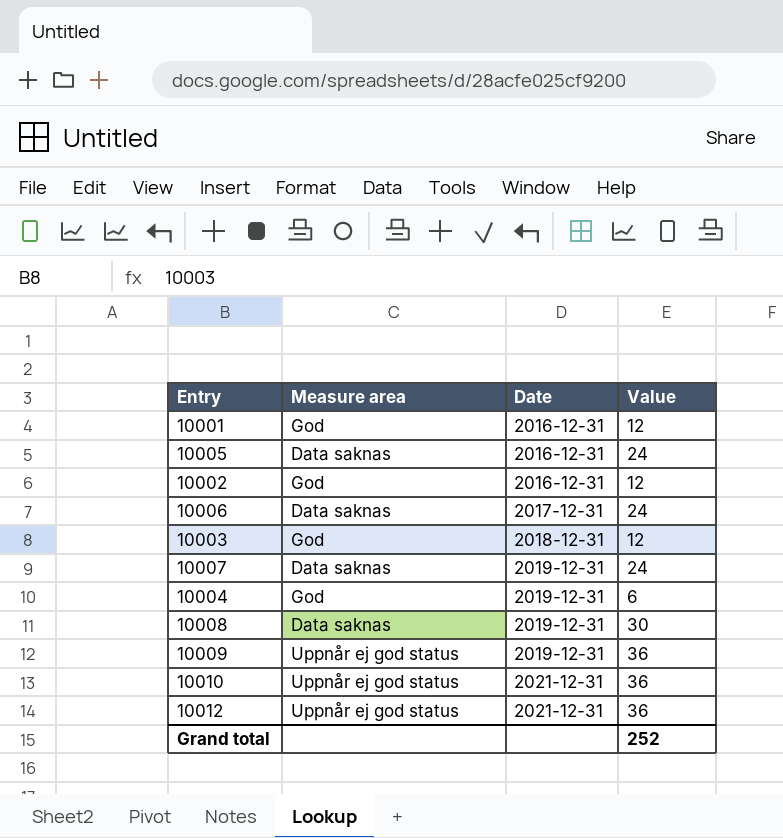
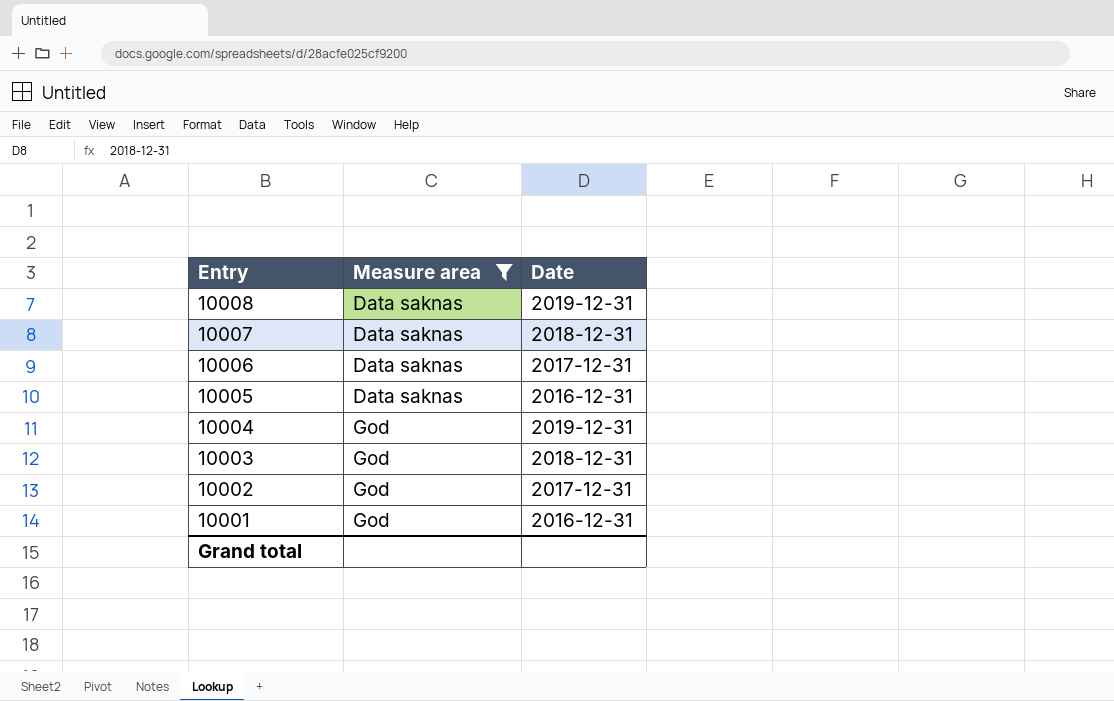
filter: none -> Measure area != Uppnår ej god status
row order: Date ascending -> Entry descending
column Value | position: 4 -> none
10007 | Date: 2019-12-31 -> 2018-12-31
10002 | Date: 2016-12-31 -> 2017-12-31

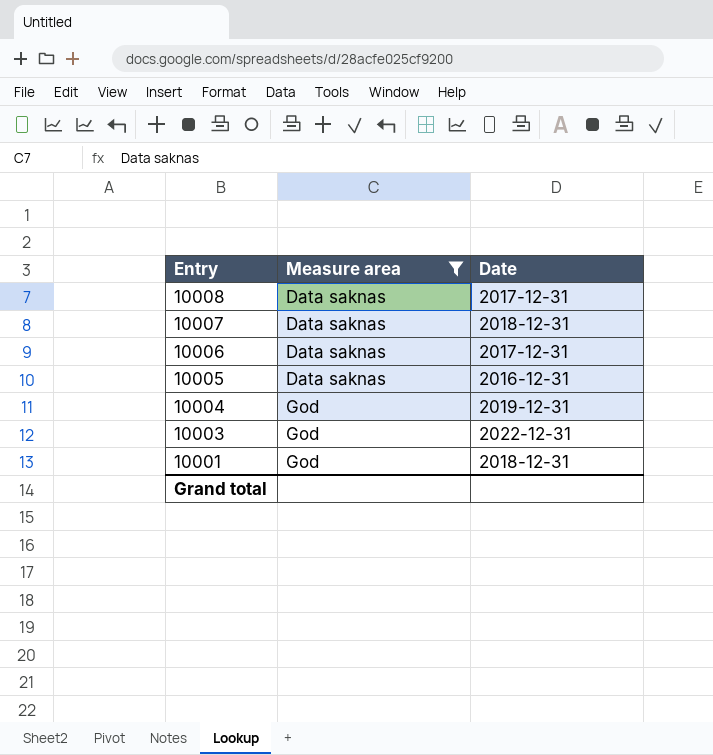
row 10002: God | 2017-12-31 -> none
10008 | Date: 2019-12-31 -> 2017-12-31
10003 | Date: 2018-12-31 -> 2022-12-31
10001 | Date: 2016-12-31 -> 2018-12-31

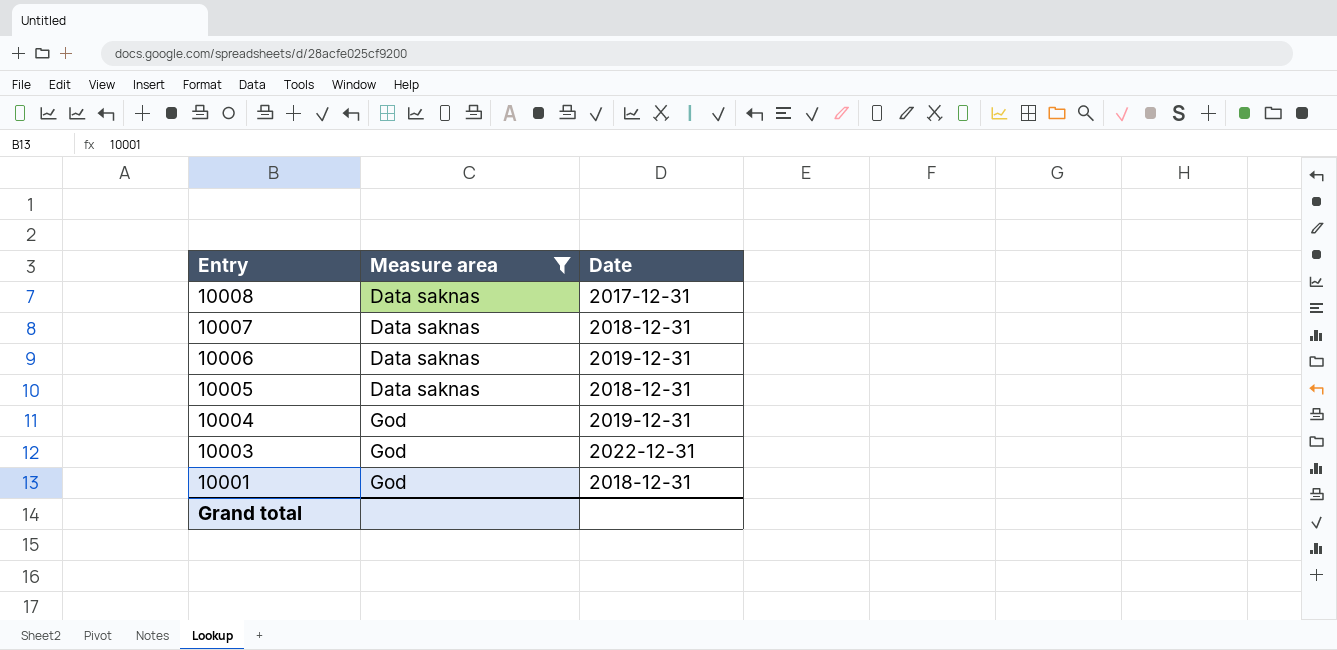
10006 | Date: 2017-12-31 -> 2019-12-31
10005 | Date: 2016-12-31 -> 2018-12-31

